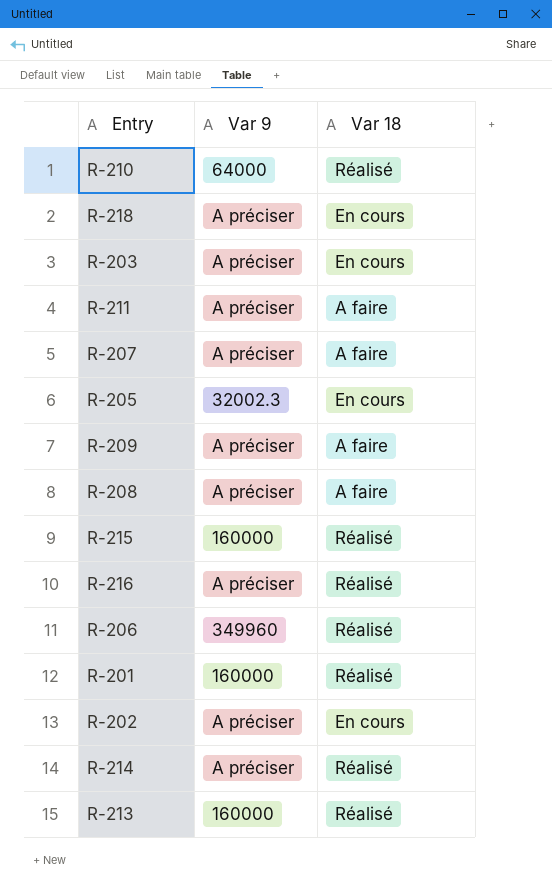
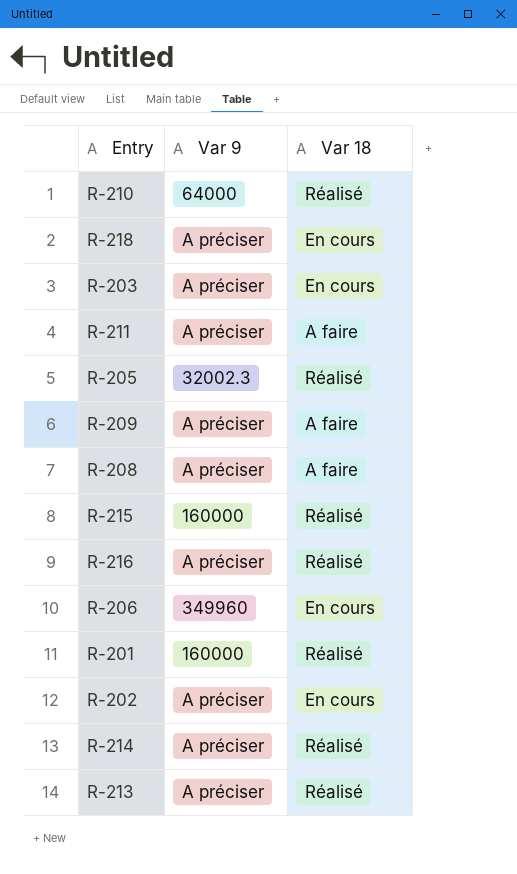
row R-207: A préciser | A faire -> none
R-205 | Var 18: En cours -> Réalisé
R-206 | Var 18: Réalisé -> En cours
R-213 | Var 9: 160000 -> A préciser

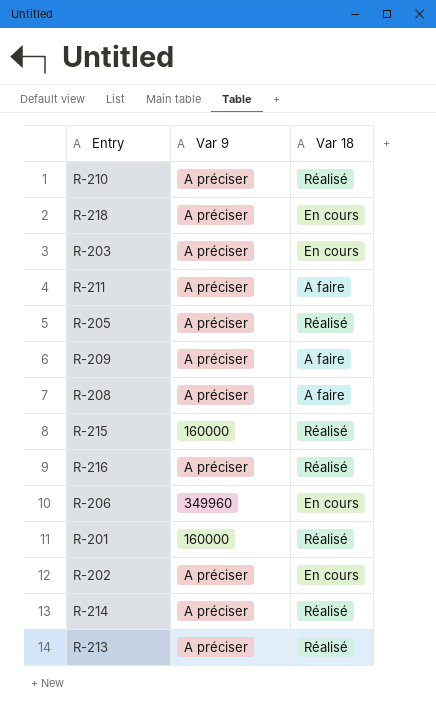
R-210 | Var 9: 64000 -> A préciser
R-205 | Var 9: 32002.3 -> A préciser

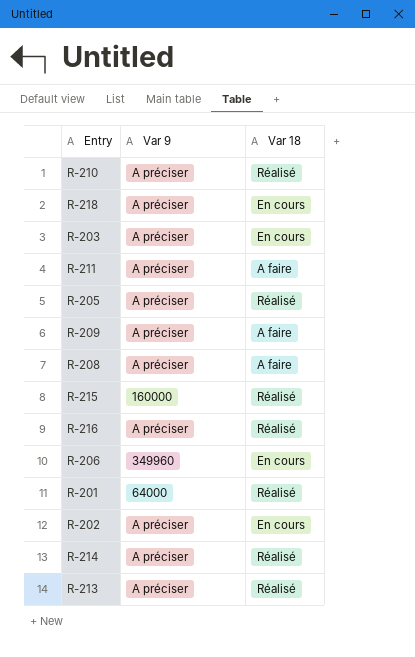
R-201 | Var 9: 160000 -> 64000

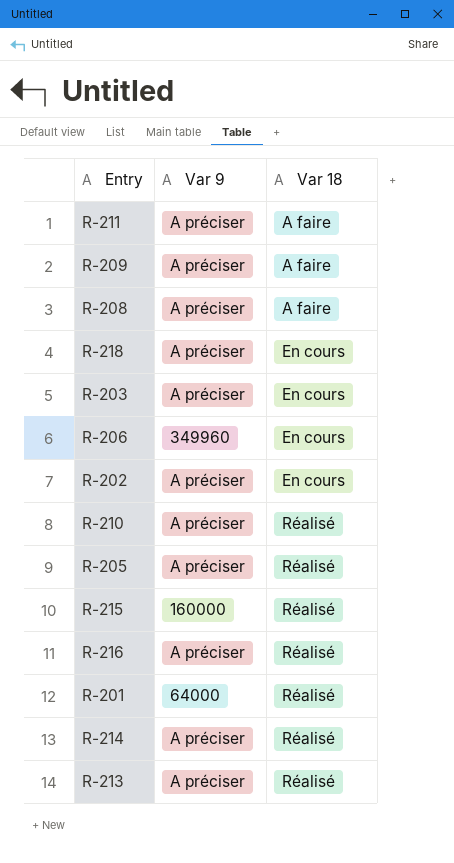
row order: none -> Var 18 ascending

